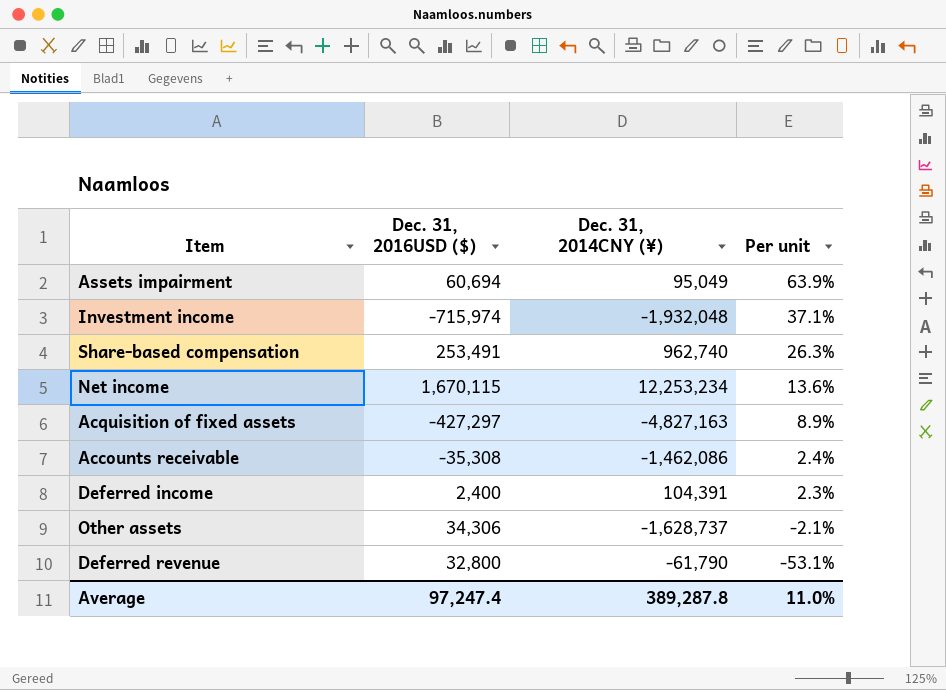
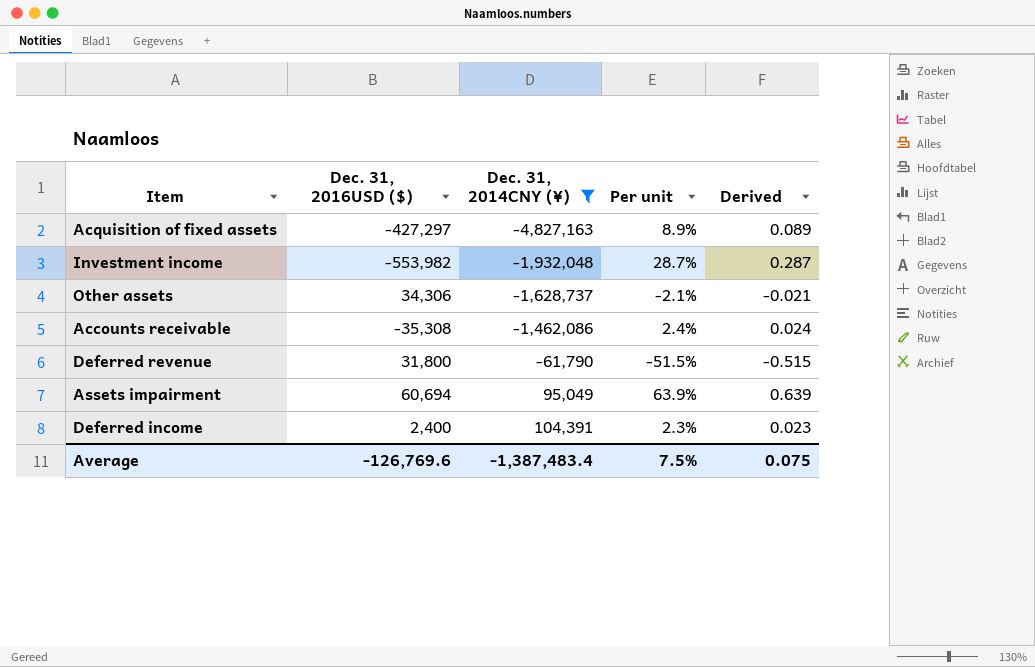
filter: none -> Dec. 31, 2014CNY (¥) <= 104,391
row order: Per unit descending -> Dec. 31, 2014CNY (¥) ascending
column Derived | formula: none -> [Dec. 31, 2016USD ($)] / [Dec. 31, 2014CNY (¥)]
Investment income | Dec. 31, 2016USD ($): -715,974 -> -553,982
Investment income | Per unit: 37.1% -> 28.7%
Deferred revenue | Dec. 31, 2016USD ($): 32,800 -> 31,800
Deferred revenue | Per unit: -53.1% -> -51.5%
Average | Dec. 31, 2016USD ($): 97,247.4 -> -126,769.6
Average | Dec. 31, 2014CNY (¥): 389,287.8 -> -1,387,483.4
Average | Per unit: 11.0% -> 7.5%

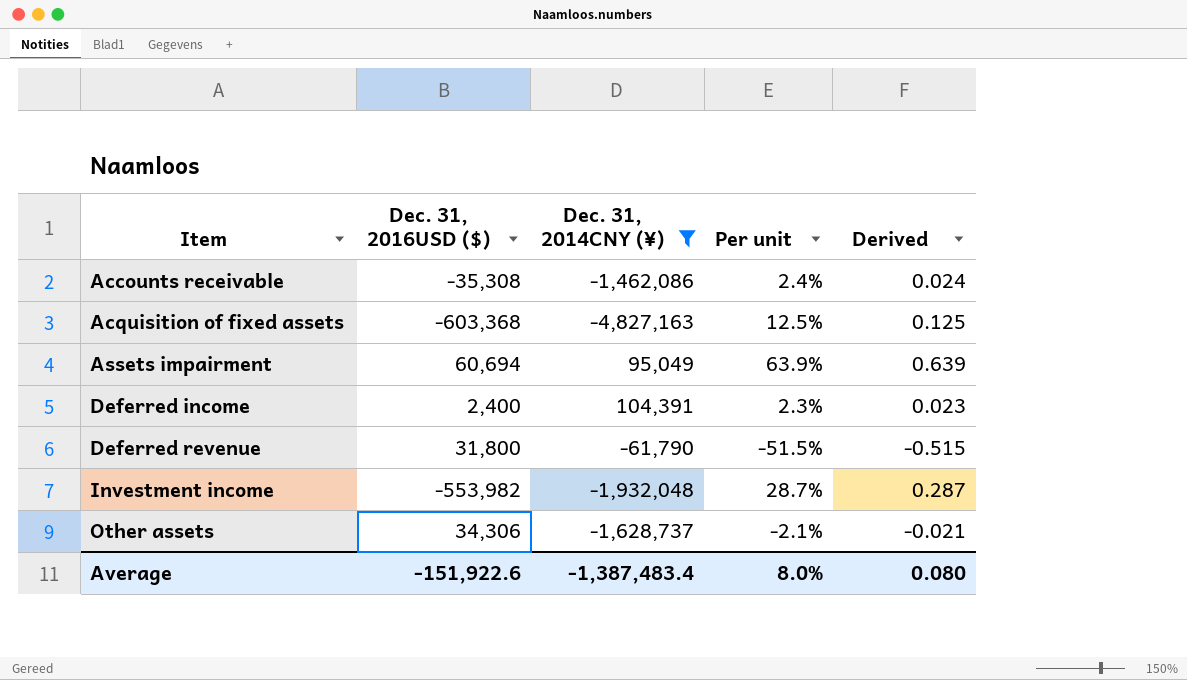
row order: Dec. 31, 2014CNY (¥) ascending -> Item ascending
Acquisition of fixed assets | Dec. 31, 2016USD ($): -427,297 -> -603,368
Acquisition of fixed assets | Per unit: 8.9% -> 12.5%
Acquisition of fixed assets | Derived: 0.089 -> 0.125
Average | Dec. 31, 2016USD ($): -126,769.6 -> -151,922.6
Average | Per unit: 7.5% -> 8.0%
Average | Derived: 0.075 -> 0.080

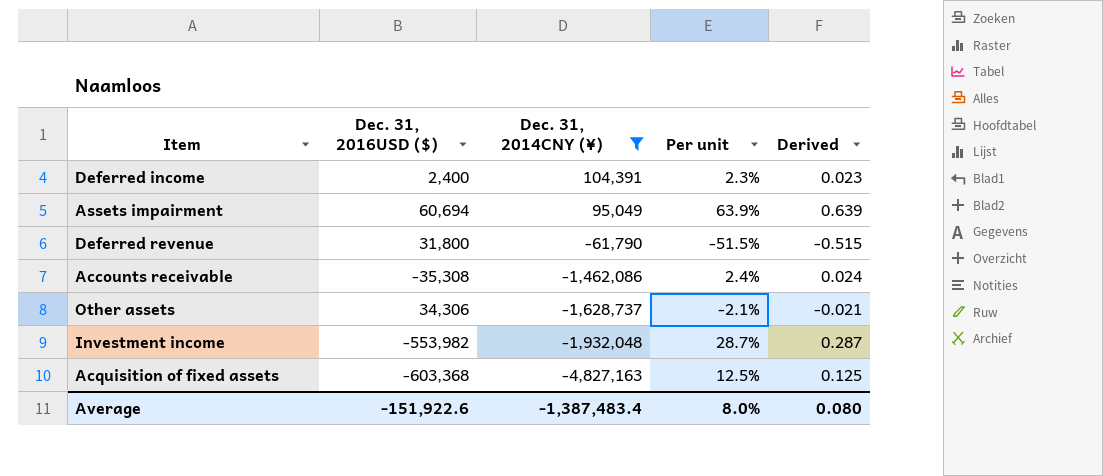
row order: Item ascending -> Dec. 31, 2014CNY (¥) descending

